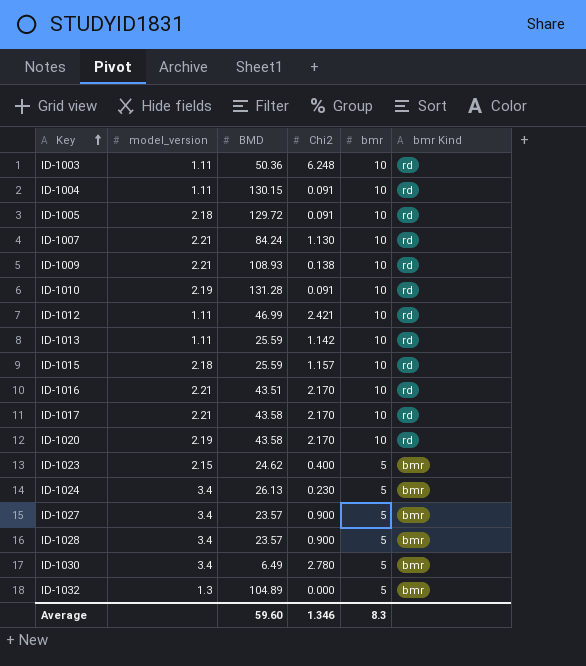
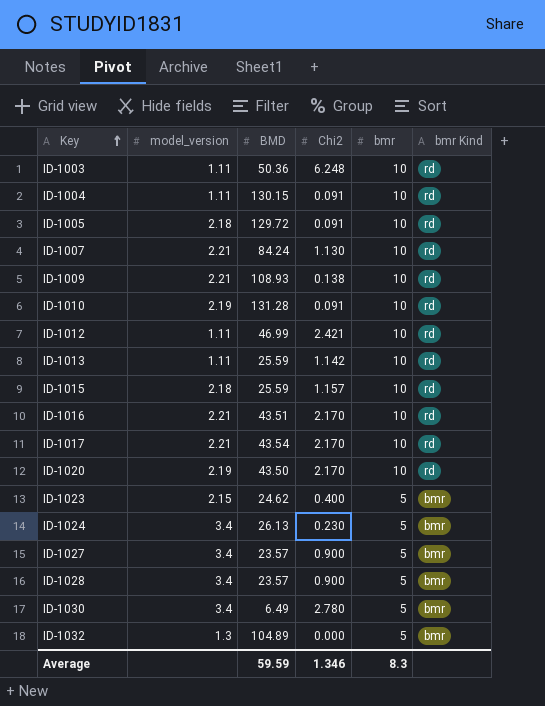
ID-1017 | BMD: 43.58 -> 43.54
ID-1020 | BMD: 43.58 -> 43.50
Average | BMD: 59.60 -> 59.59

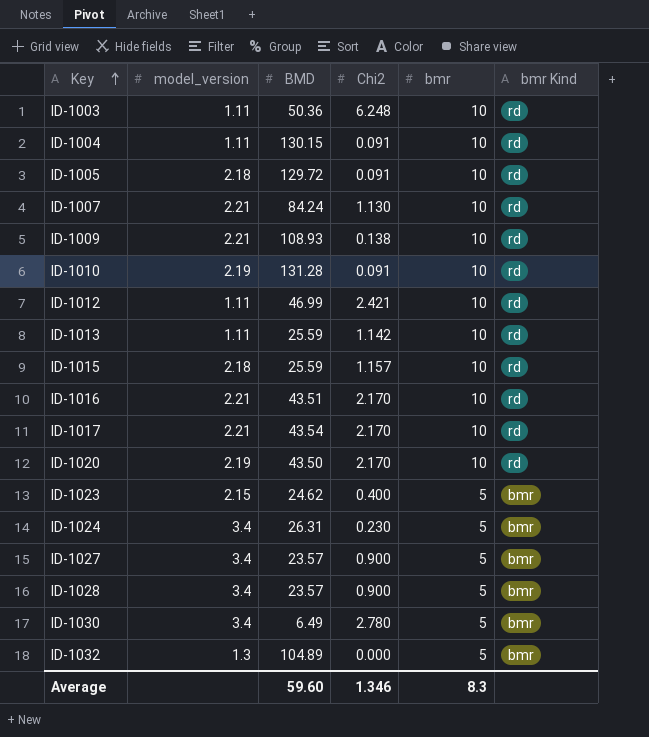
ID-1024 | BMD: 26.13 -> 26.31
Average | BMD: 59.59 -> 59.60

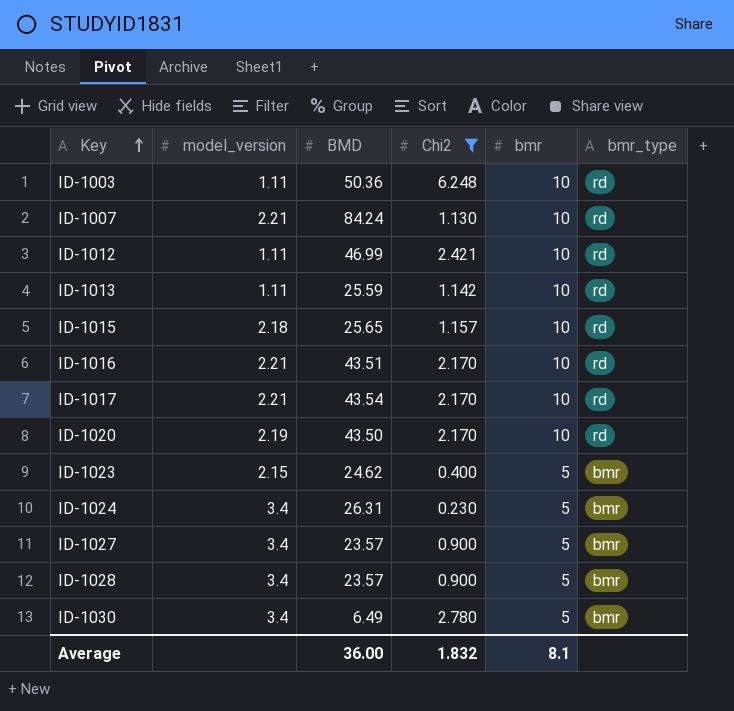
filter: none -> Chi2 >= 0.230
column name: bmr Kind -> bmr_type
ID-1015 | BMD: 25.59 -> 25.65
Average | BMD: 59.60 -> 36.00
Average | Chi2: 1.346 -> 1.832
Average | bmr: 8.3 -> 8.1

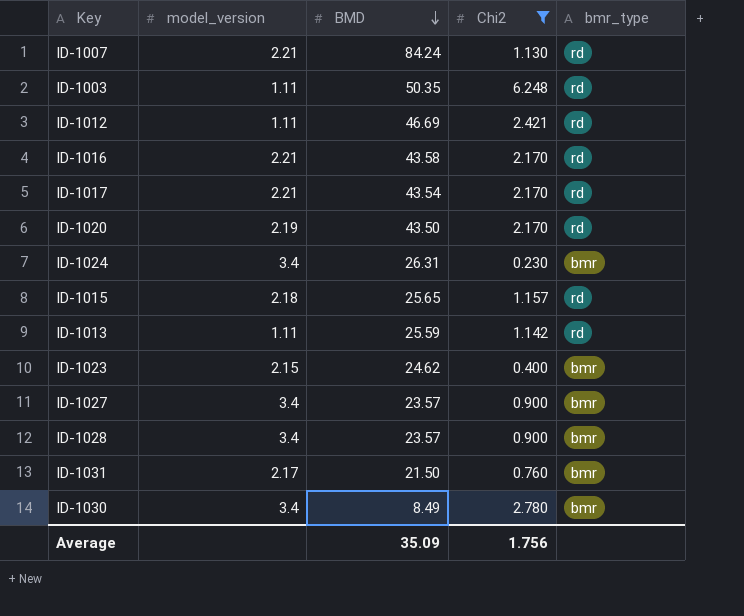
row order: Key ascending -> BMD descending
column bmr | position: 5 -> none
ID-1003 | BMD: 50.36 -> 50.35
ID-1012 | BMD: 46.99 -> 46.69
ID-1016 | BMD: 43.51 -> 43.58
row ID-1031: none -> 2.17 | 21.50 | 0.760 | bmr
ID-1030 | BMD: 6.49 -> 8.49
Average | BMD: 36.00 -> 35.09
Average | Chi2: 1.832 -> 1.756

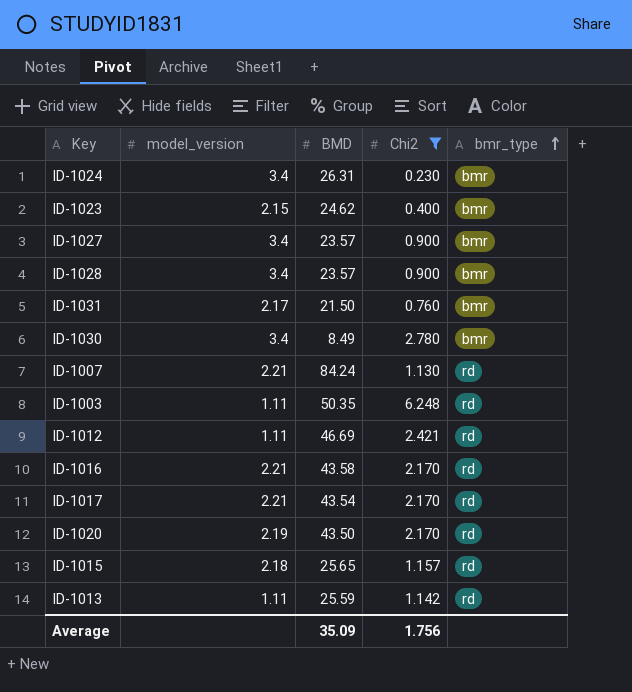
row order: BMD descending -> bmr_type ascending

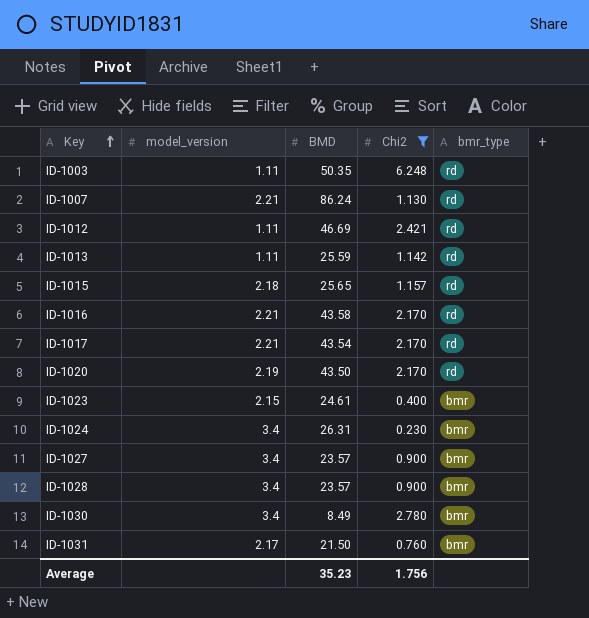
row order: bmr_type ascending -> Key ascending
ID-1007 | BMD: 84.24 -> 86.24
ID-1023 | BMD: 24.62 -> 24.61
Average | BMD: 35.09 -> 35.23

